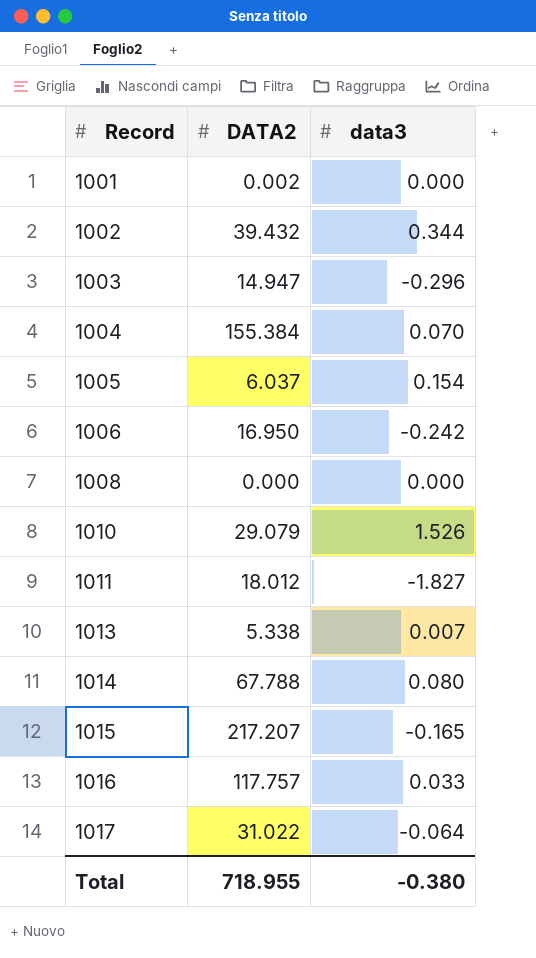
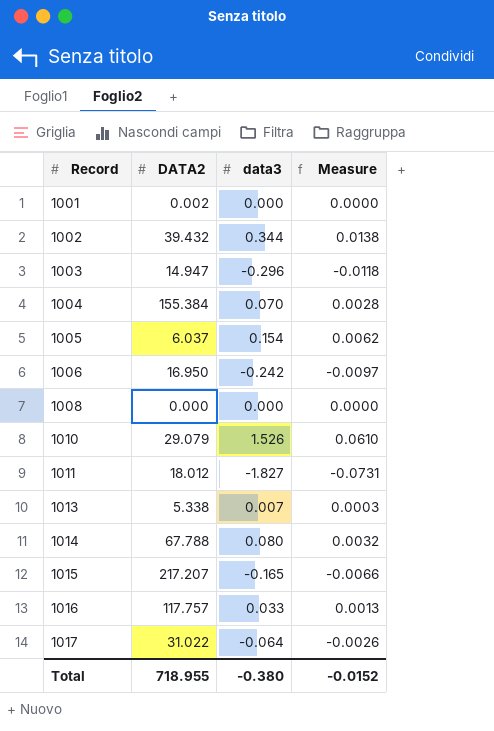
column Measure | formula: none -> [data3] * 0.04

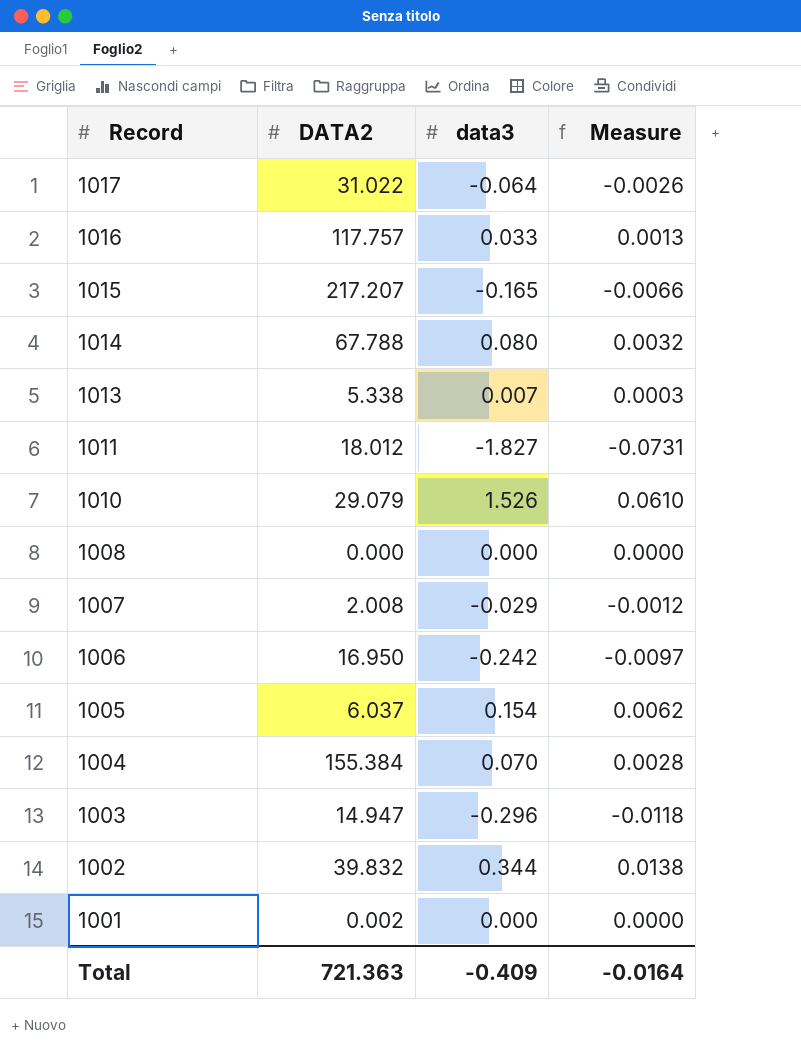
row order: Record ascending -> Record descending
row 1007: none -> 2.008 | -0.029 | -0.0012
1002 | DATA2: 39.432 -> 39.832
Total | DATA2: 718.955 -> 721.363
Total | data3: -0.380 -> -0.409
Total | Measure: -0.0152 -> -0.0164

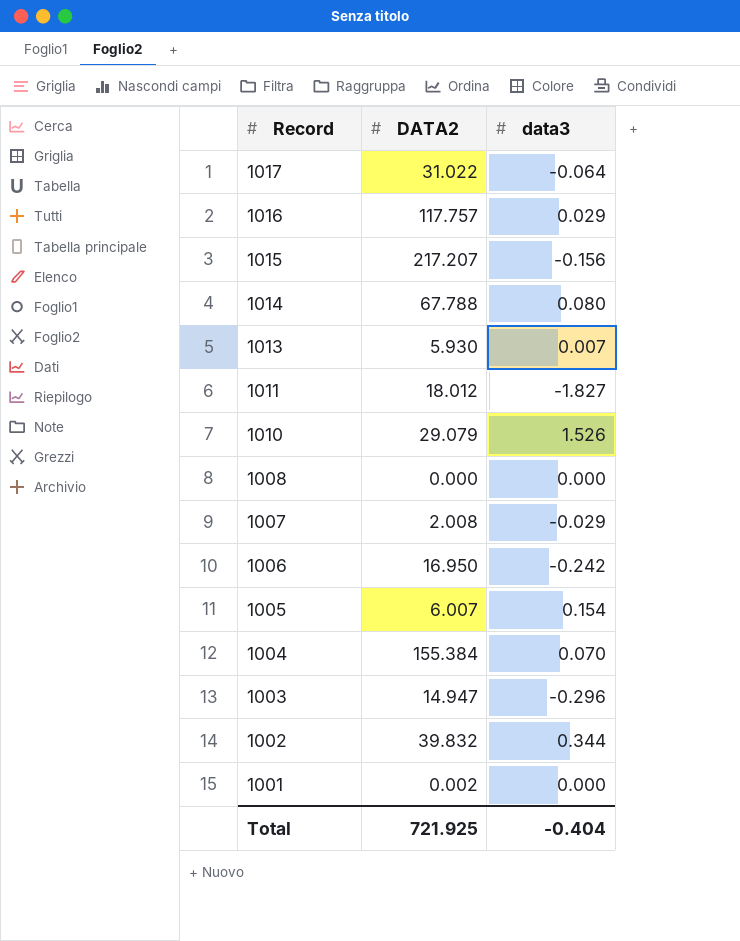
column Measure | formula: [data3] * 0.04 -> none
1016 | data3: 0.033 -> 0.029
1015 | data3: -0.165 -> -0.156
1013 | DATA2: 5.338 -> 5.930
1005 | DATA2: 6.037 -> 6.007
Total | DATA2: 721.363 -> 721.925
Total | data3: -0.409 -> -0.404

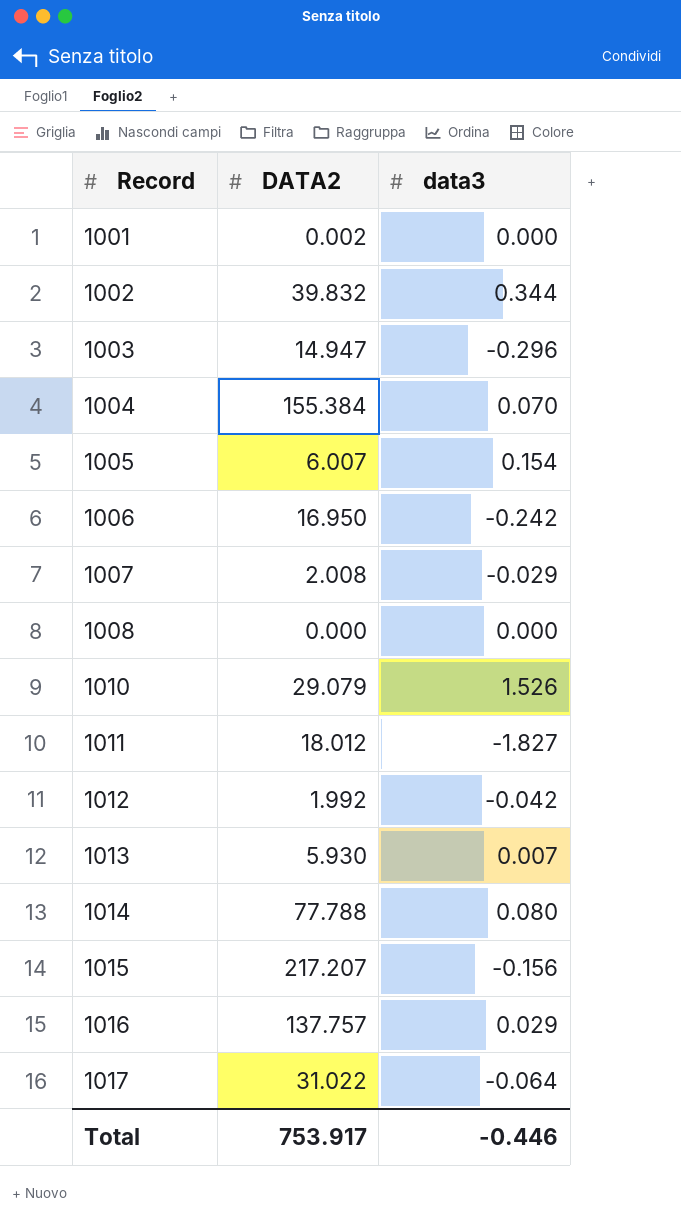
row order: Record descending -> Record ascending
row 1012: none -> 1.992 | -0.042
1014 | DATA2: 67.788 -> 77.788
1016 | DATA2: 117.757 -> 137.757
Total | DATA2: 721.925 -> 753.917
Total | data3: -0.404 -> -0.446

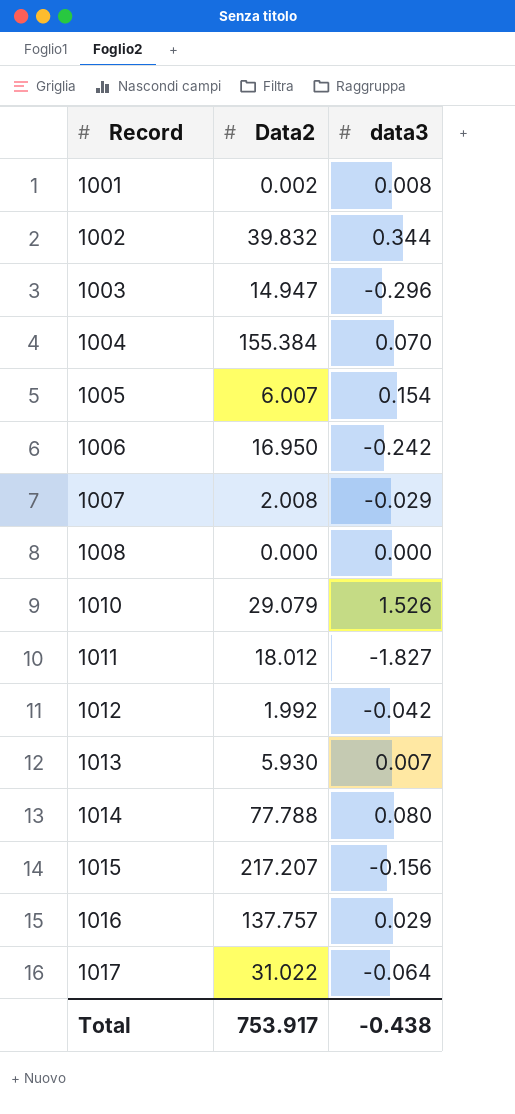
column name: DATA2 -> Data2
1001 | data3: 0.000 -> 0.008
Total | data3: -0.446 -> -0.438

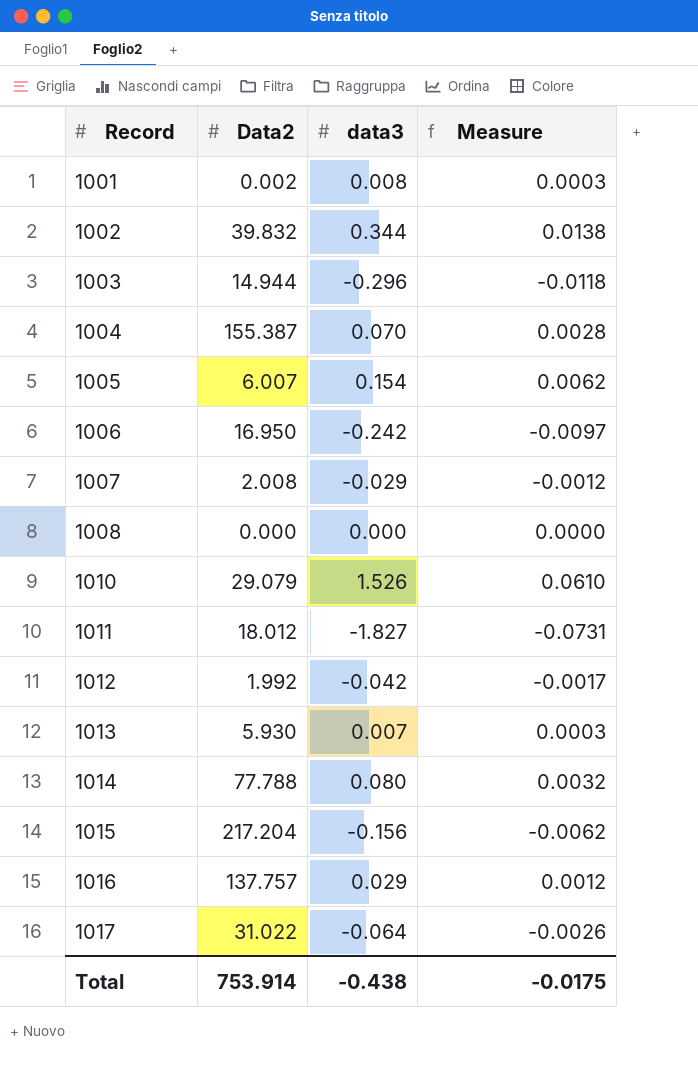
column Measure | formula: none -> [data3] * 0.04
1003 | Data2: 14.947 -> 14.944
1004 | Data2: 155.384 -> 155.387
1015 | Data2: 217.207 -> 217.204
Total | Data2: 753.917 -> 753.914

